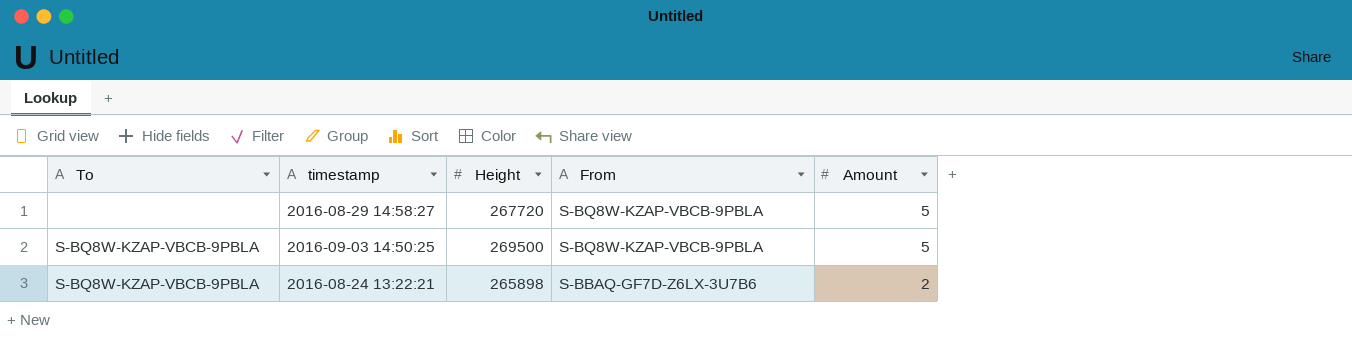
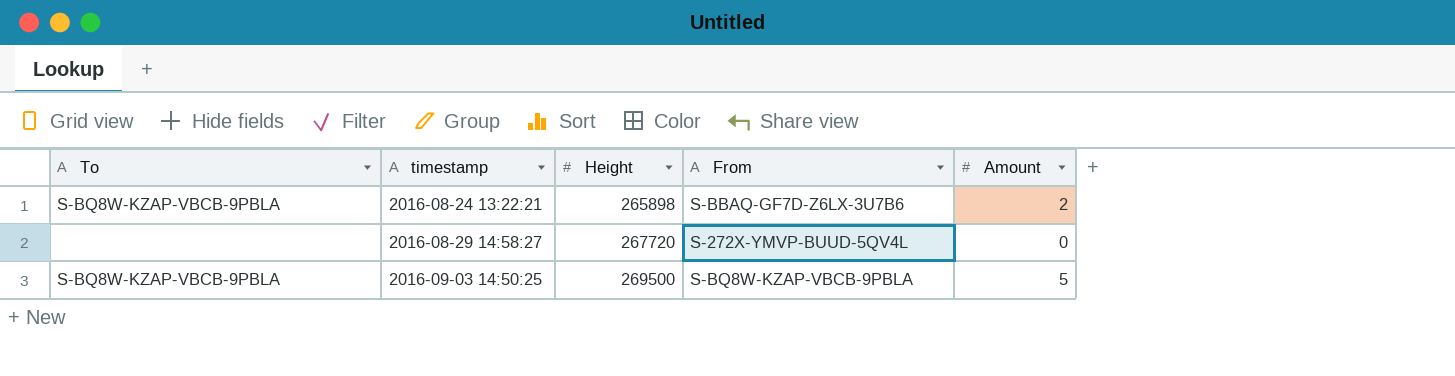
row order: From descending -> timestamp ascending
2016-08-29 14:58:27 | From: S-BQ8W-KZAP-VBCB-9PBLA -> S-272X-YMVP-BUUD-5QV4L
2016-08-29 14:58:27 | Amount: 5 -> 0

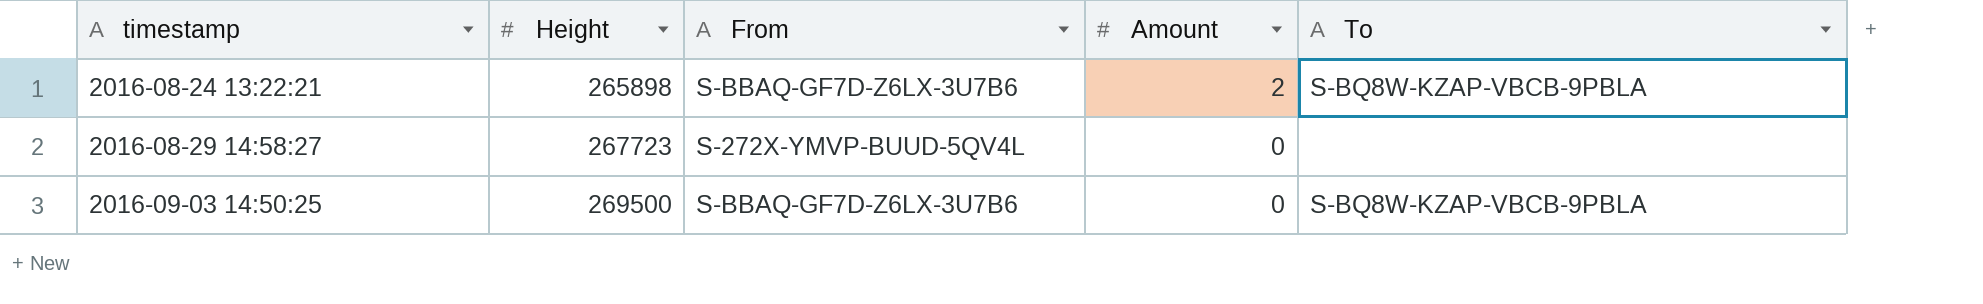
column To | position: 1 -> 5
2016-08-29 14:58:27 | Height: 267720 -> 267723
2016-09-03 14:50:25 | From: S-BQ8W-KZAP-VBCB-9PBLA -> S-BBAQ-GF7D-Z6LX-3U7B6
2016-09-03 14:50:25 | Amount: 5 -> 0

